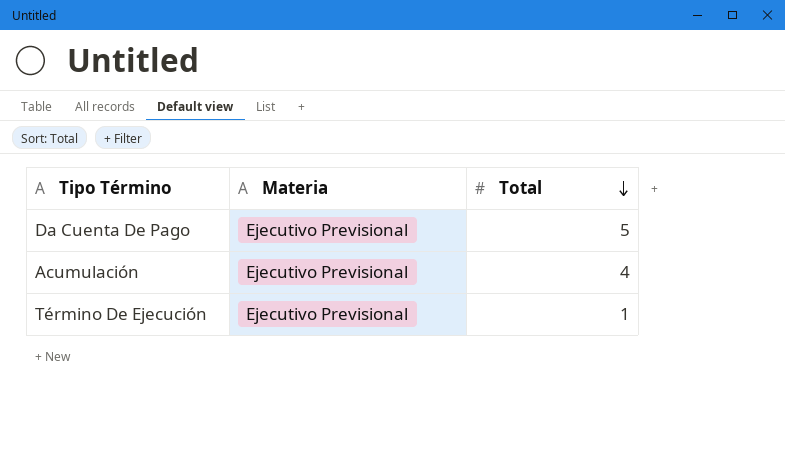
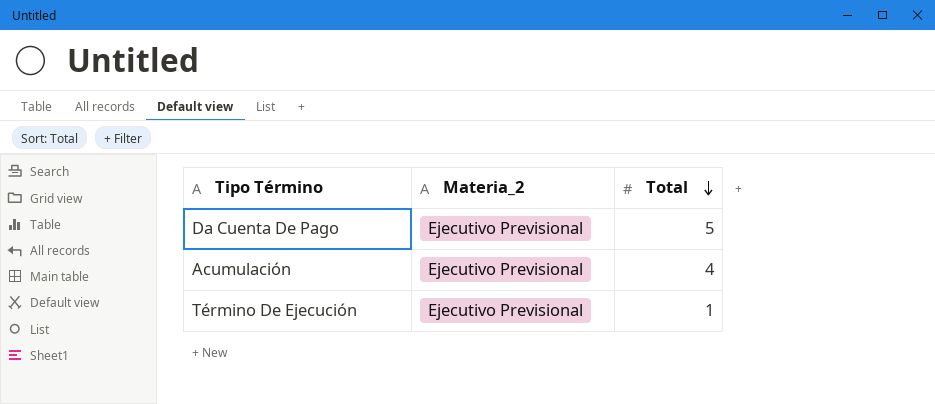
column name: Materia -> Materia_2

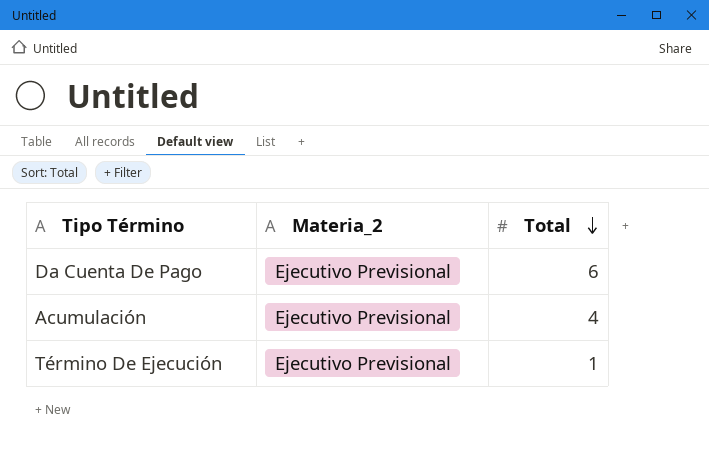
Da Cuenta De Pago | Total: 5 -> 6

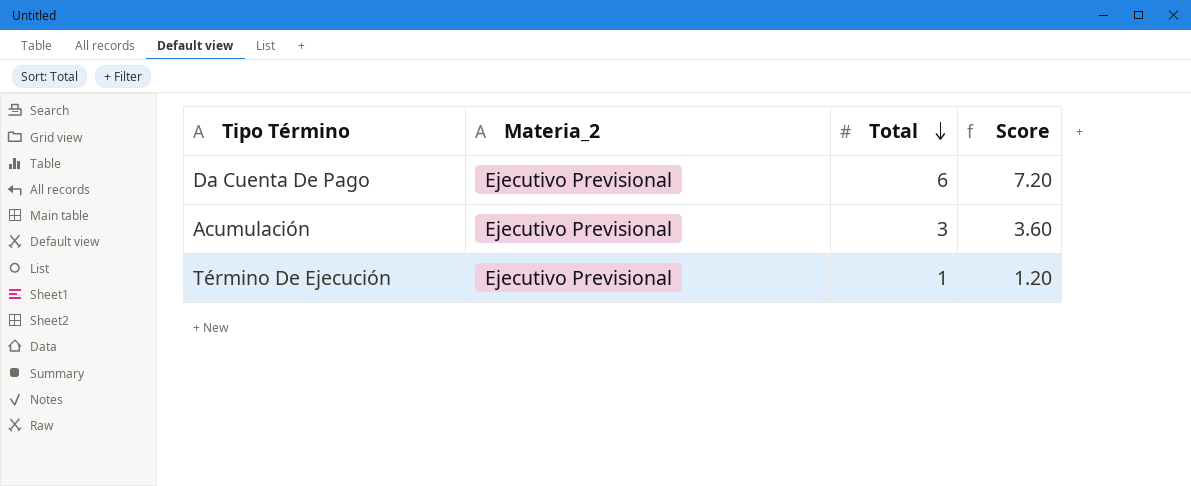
column Score | formula: none -> [Total] * 1.2
Acumulación | Total: 4 -> 3

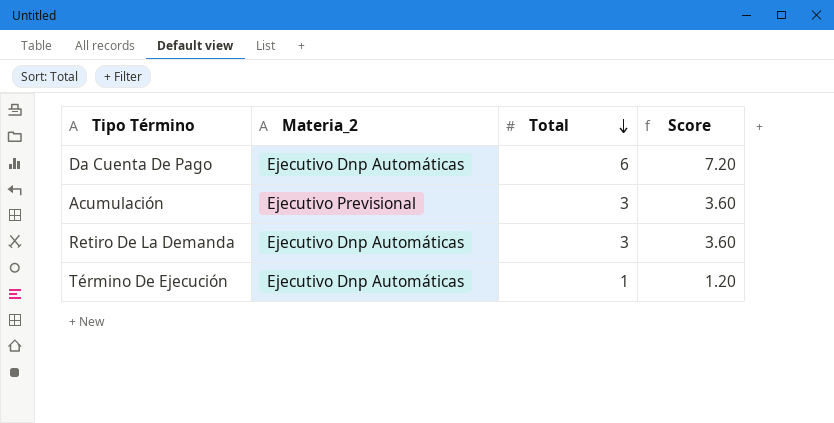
Da Cuenta De Pago | Materia_2: Ejecutivo Previsional -> Ejecutivo Dnp Automáticas
row Retiro De La Demanda: none -> Ejecutivo Dnp Automáticas | 3 | 3.60
Término De Ejecución | Materia_2: Ejecutivo Previsional -> Ejecutivo Dnp Automáticas

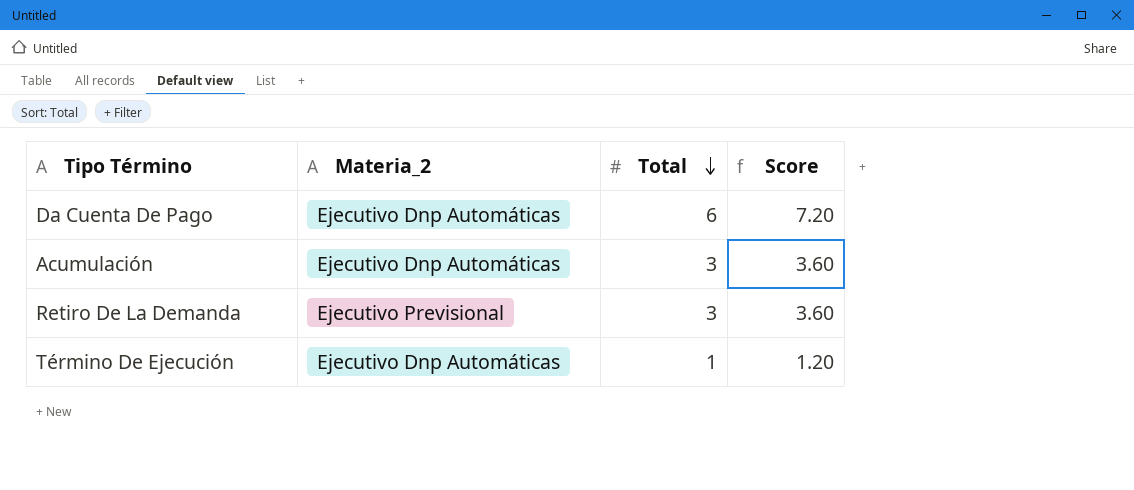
Acumulación | Materia_2: Ejecutivo Previsional -> Ejecutivo Dnp Automáticas
Retiro De La Demanda | Materia_2: Ejecutivo Dnp Automáticas -> Ejecutivo Previsional

